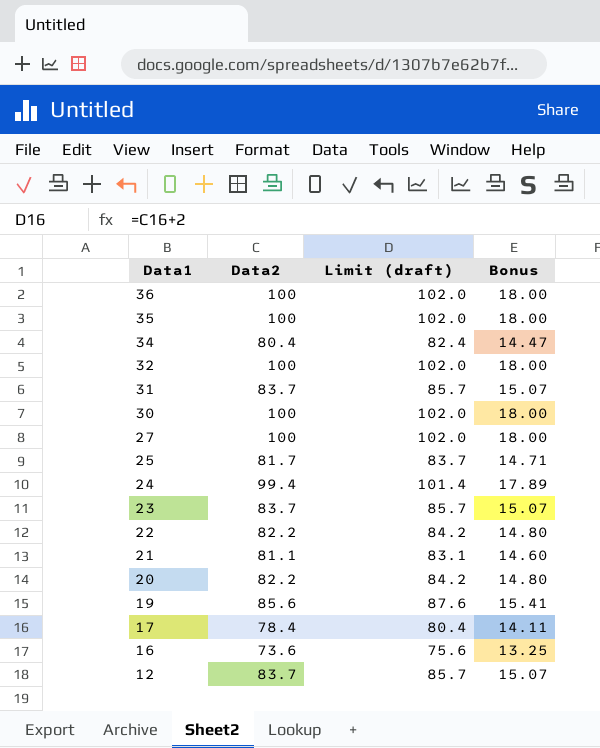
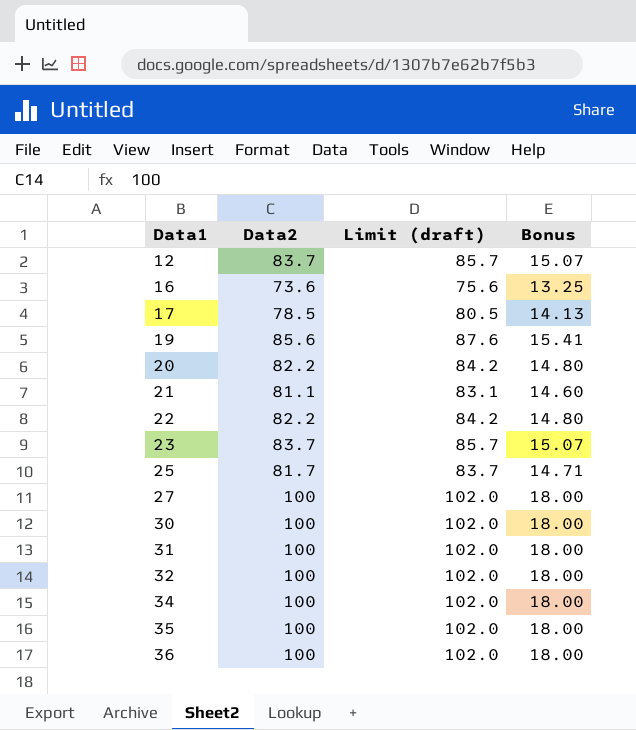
row order: Data1 descending -> Data1 ascending
row 24: 99.4 | 101.4 | 17.89 -> none
17 | Data2: 78.4 -> 78.5
17 | Limit (draft): 80.4 -> 80.5
17 | Bonus: 14.11 -> 14.13
31 | Data2: 83.7 -> 100
31 | Limit (draft): 85.7 -> 102.0
31 | Bonus: 15.07 -> 18.00
34 | Data2: 80.4 -> 100
34 | Limit (draft): 82.4 -> 102.0
34 | Bonus: 14.47 -> 18.00

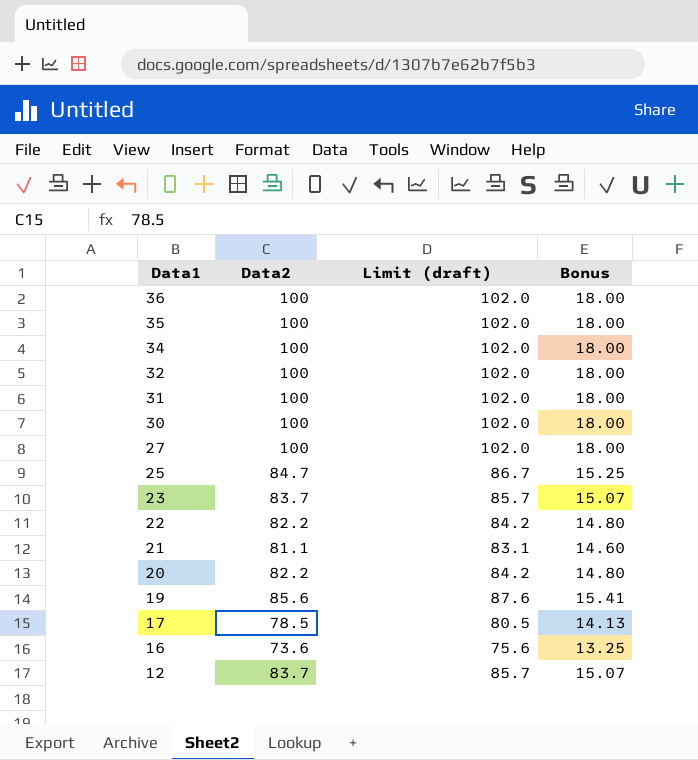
row order: Data1 ascending -> Data1 descending
25 | Data2: 81.7 -> 84.7
25 | Limit (draft): 83.7 -> 86.7
25 | Bonus: 14.71 -> 15.25

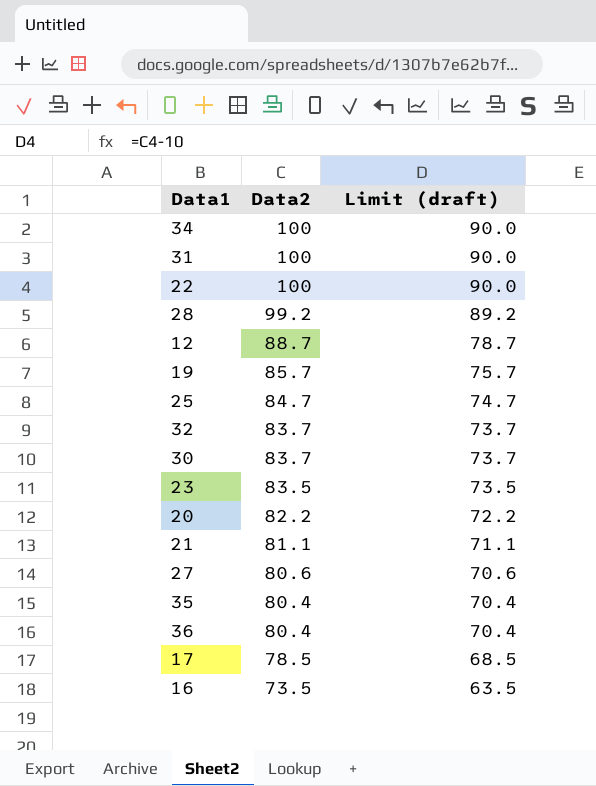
row order: Data1 descending -> Data2 descending
column Bonus | formula: [Data2] * 0.18 -> none
column Limit (draft) | formula: [Data2] + 2 -> [Data2] - 10
22 | Data2: 82.2 -> 100
row 28: none -> 99.2 | 89.2
12 | Data2: 83.7 -> 88.7
19 | Data2: 85.6 -> 85.7
32 | Data2: 100 -> 83.7
30 | Data2: 100 -> 83.7
23 | Data2: 83.7 -> 83.5
27 | Data2: 100 -> 80.6
35 | Data2: 100 -> 80.4
36 | Data2: 100 -> 80.4
16 | Data2: 73.6 -> 73.5

